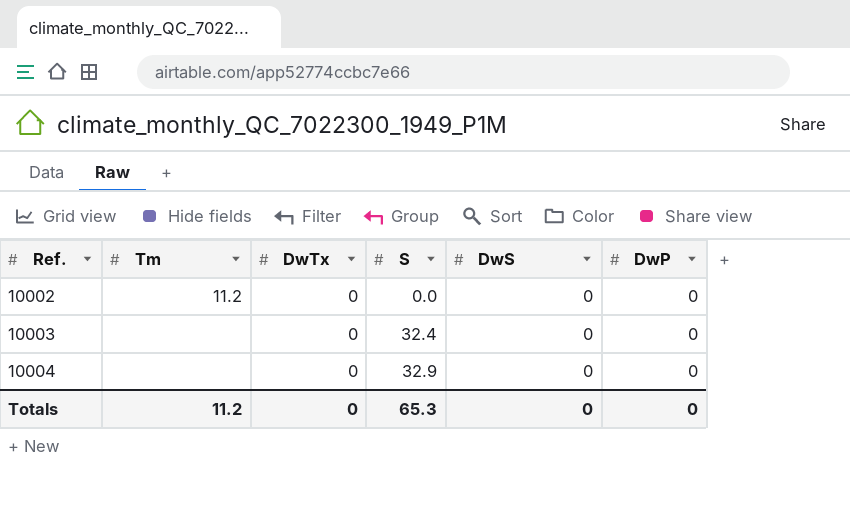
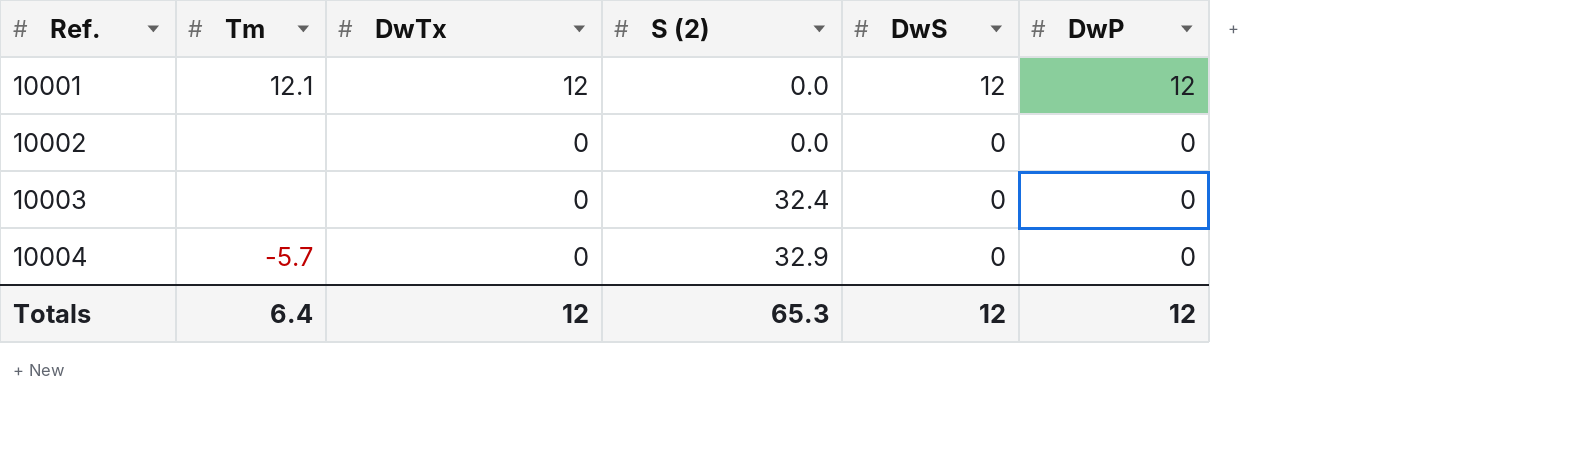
column name: S -> S (2)
row 10001: none -> 12.1 | 12 | 0.0 | 12 | 12
10002 | Tm: 11.2 -> none
10004 | Tm: none -> -5.7
Totals | Tm: 11.2 -> 6.4
Totals | DwTx: 0 -> 12
Totals | DwS: 0 -> 12
Totals | DwP: 0 -> 12

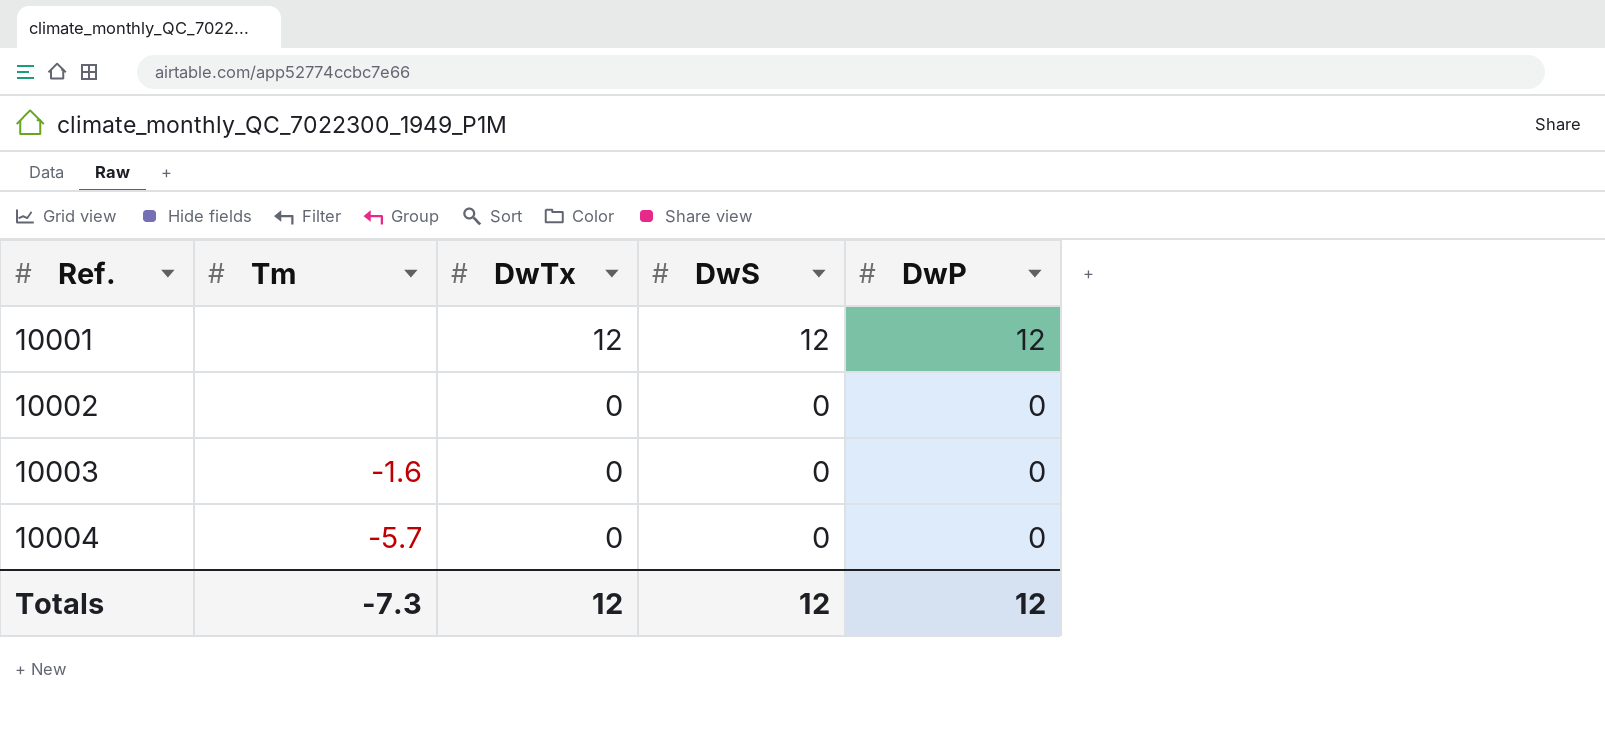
column S (2) | position: 4 -> none
10001 | Tm: 12.1 -> none
10003 | Tm: none -> -1.6
Totals | Tm: 6.4 -> -7.3

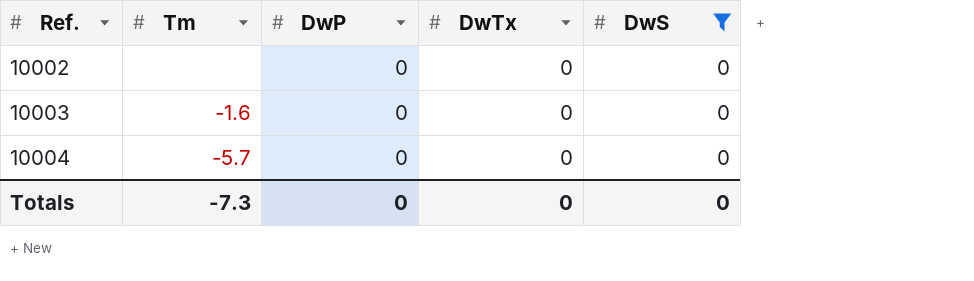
filter: none -> DwS = 0
column DwP | position: 5 -> 3
Totals | DwP: 12 -> 0
Totals | DwTx: 12 -> 0
Totals | DwS: 12 -> 0

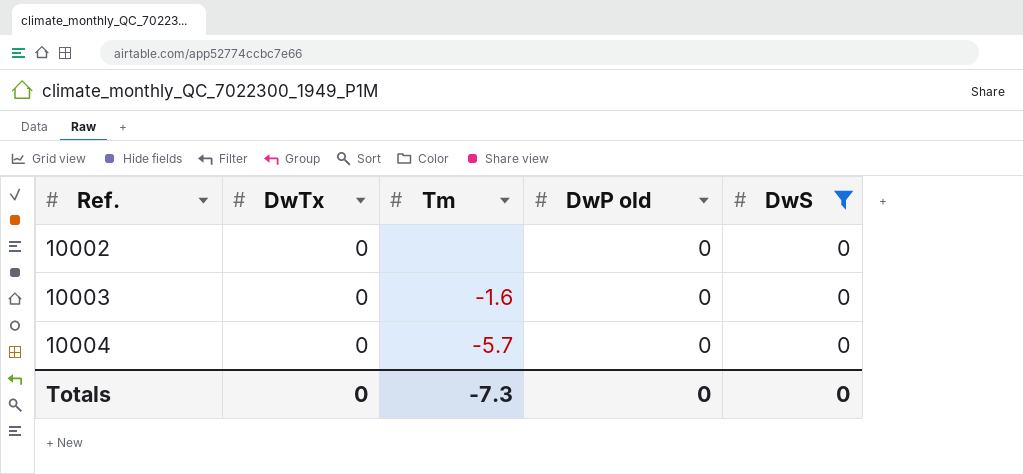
column DwTx | position: 4 -> 2
column name: DwP -> DwP old

